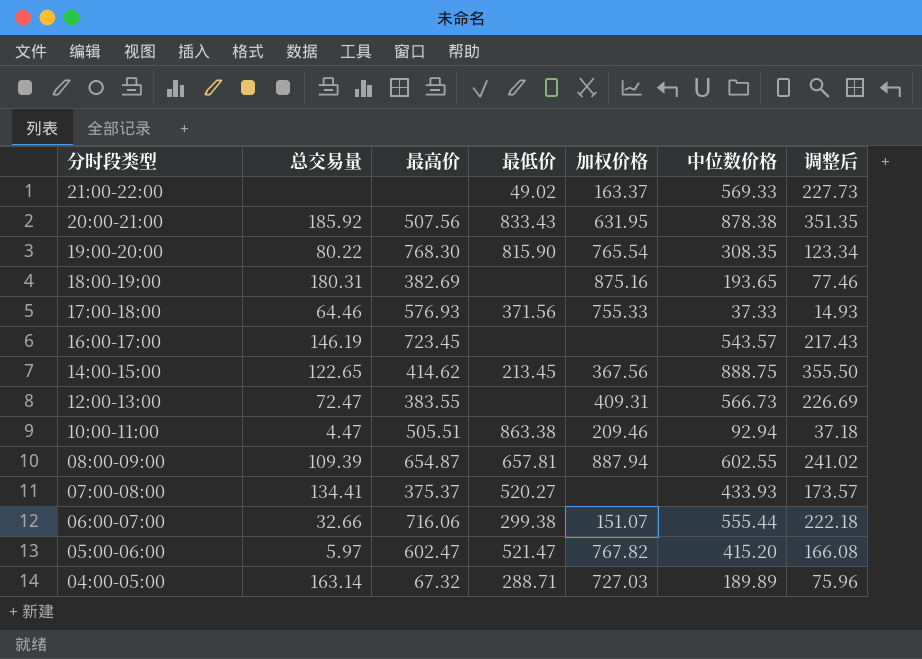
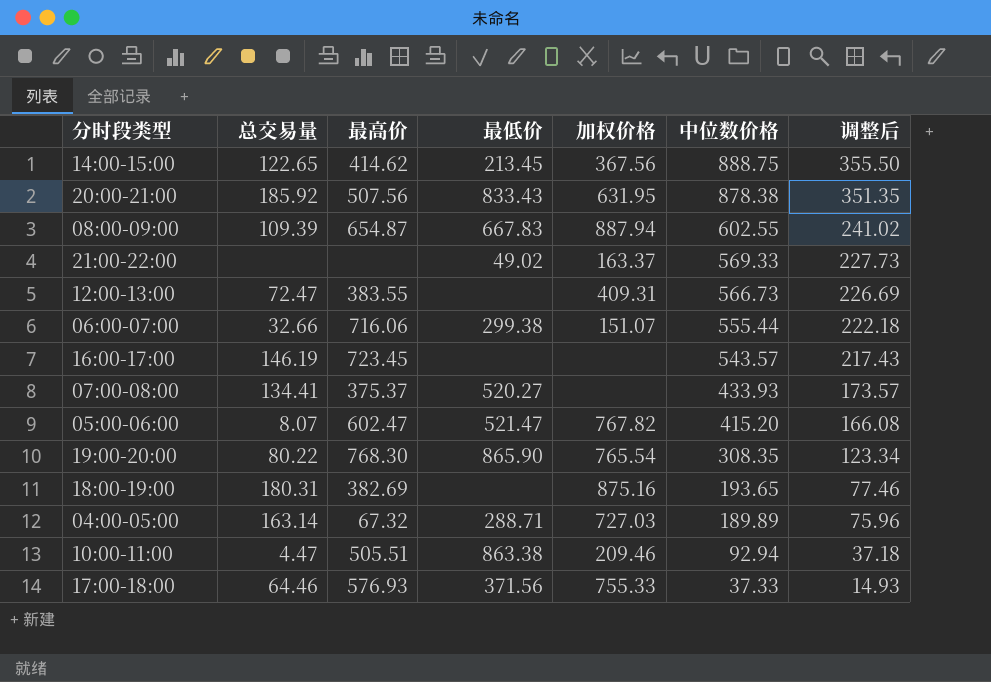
row order: 分时段类型 descending -> 中位数价格 descending
08:00-09:00 | 最低价: 657.81 -> 667.83
05:00-06:00 | 总交易量: 5.97 -> 8.07
19:00-20:00 | 最低价: 815.90 -> 865.90

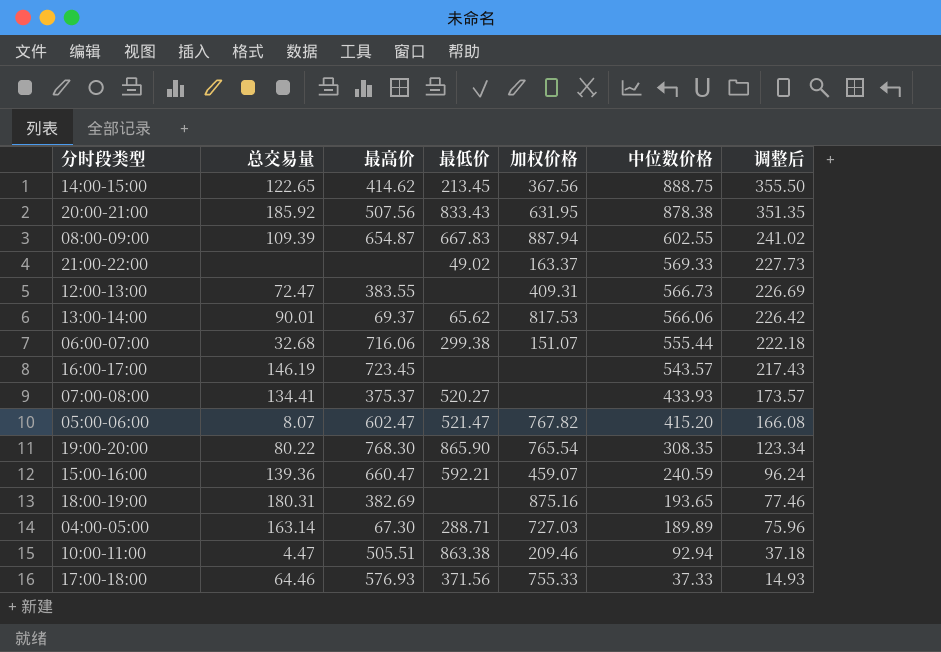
row 13:00-14:00: none -> 90.01 | 69.37 | 65.62 | 817.53 | 566.06 | 226.42
06:00-07:00 | 总交易量: 32.66 -> 32.68
row 15:00-16:00: none -> 139.36 | 660.47 | 592.21 | 459.07 | 240.59 | 96.24
04:00-05:00 | 最高价: 67.32 -> 67.30

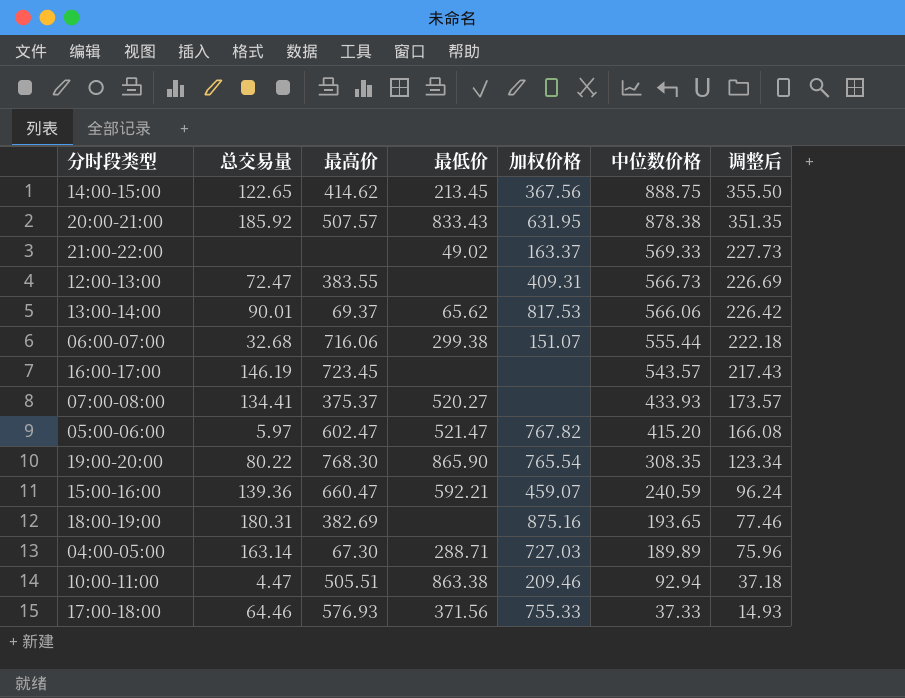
row 08:00-09:00: 109.39 | 654.87 | 667.83 | 887.94 | 602.55 | 241.02 -> none
20:00-21:00 | 最高价: 507.56 -> 507.57
05:00-06:00 | 总交易量: 8.07 -> 5.97

